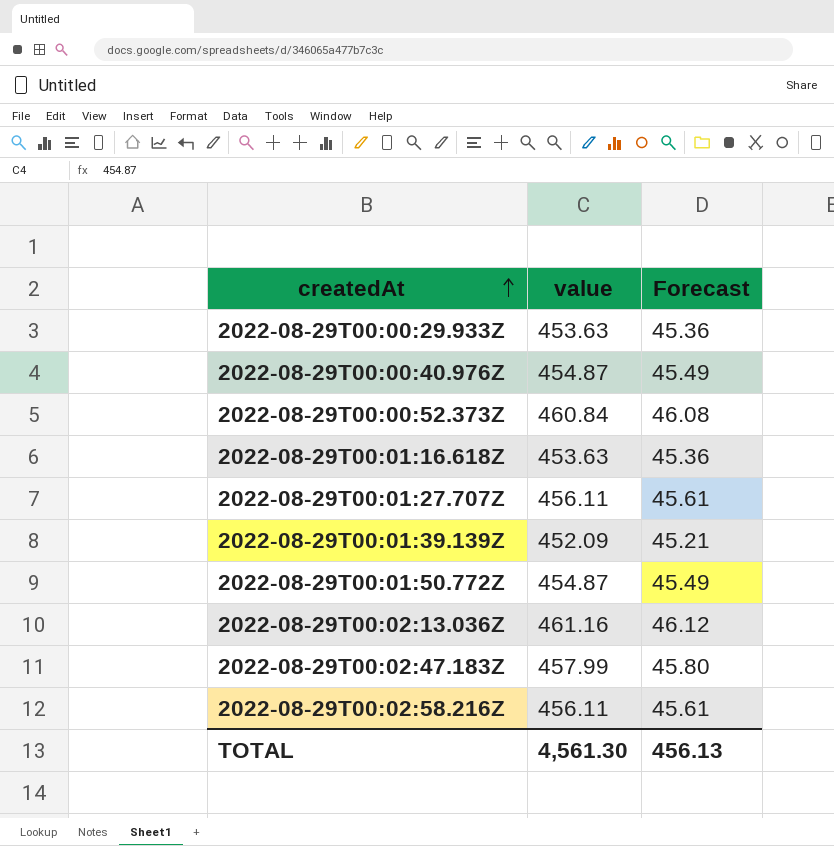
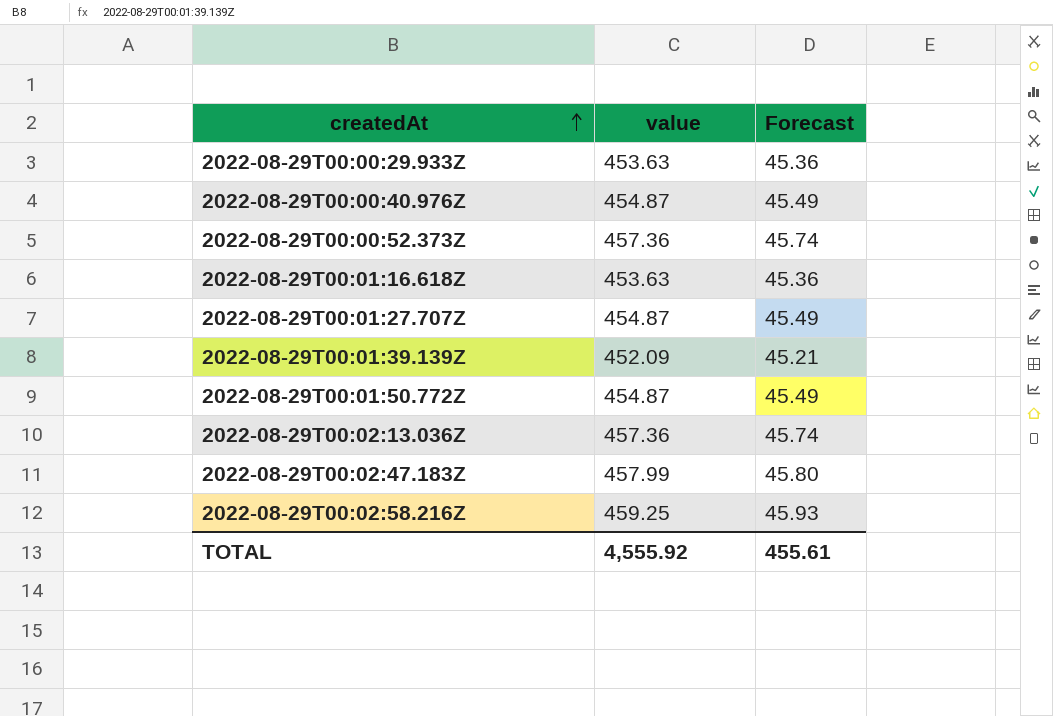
2022-08-29T00:00:52.373Z | value: 460.84 -> 457.36
2022-08-29T00:00:52.373Z | Forecast: 46.08 -> 45.74
2022-08-29T00:01:27.707Z | value: 456.11 -> 454.87
2022-08-29T00:01:27.707Z | Forecast: 45.61 -> 45.49
2022-08-29T00:02:13.036Z | value: 461.16 -> 457.36
2022-08-29T00:02:13.036Z | Forecast: 46.12 -> 45.74
2022-08-29T00:02:58.216Z | value: 456.11 -> 459.25
2022-08-29T00:02:58.216Z | Forecast: 45.61 -> 45.93
TOTAL | value: 4,561.30 -> 4,555.92
TOTAL | Forecast: 456.13 -> 455.61

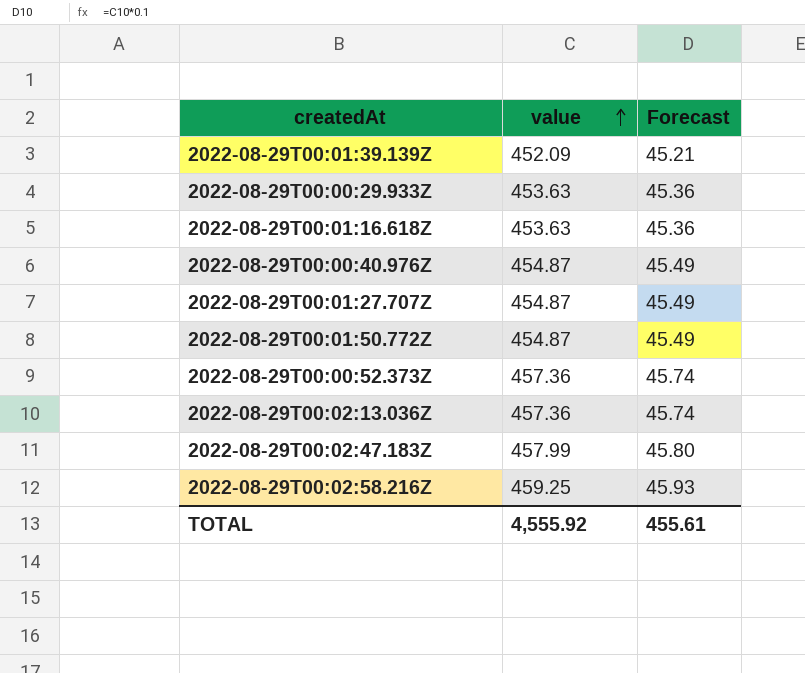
row order: createdAt ascending -> value ascending

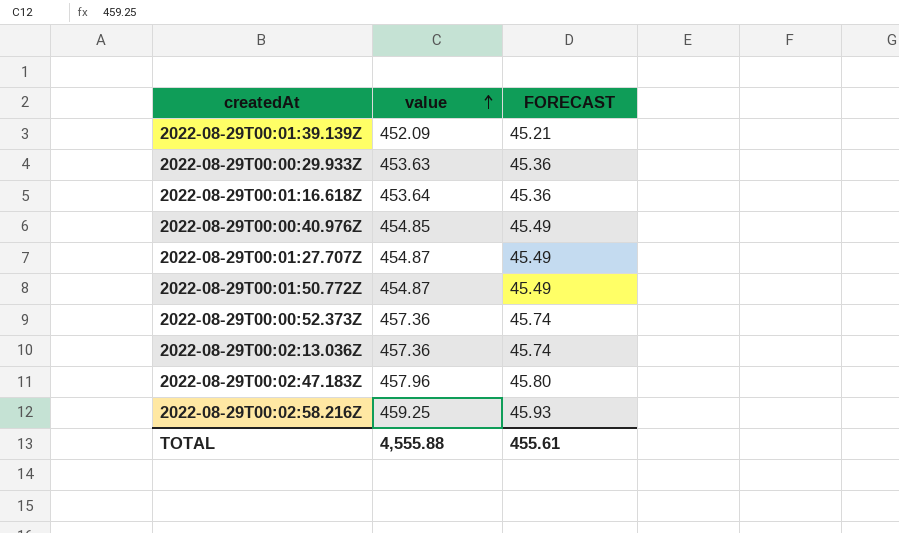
column name: Forecast -> FORECAST
2022-08-29T00:01:16.618Z | value: 453.63 -> 453.64
2022-08-29T00:00:40.976Z | value: 454.87 -> 454.85
2022-08-29T00:02:47.183Z | value: 457.99 -> 457.96
TOTAL | value: 4,555.92 -> 4,555.88

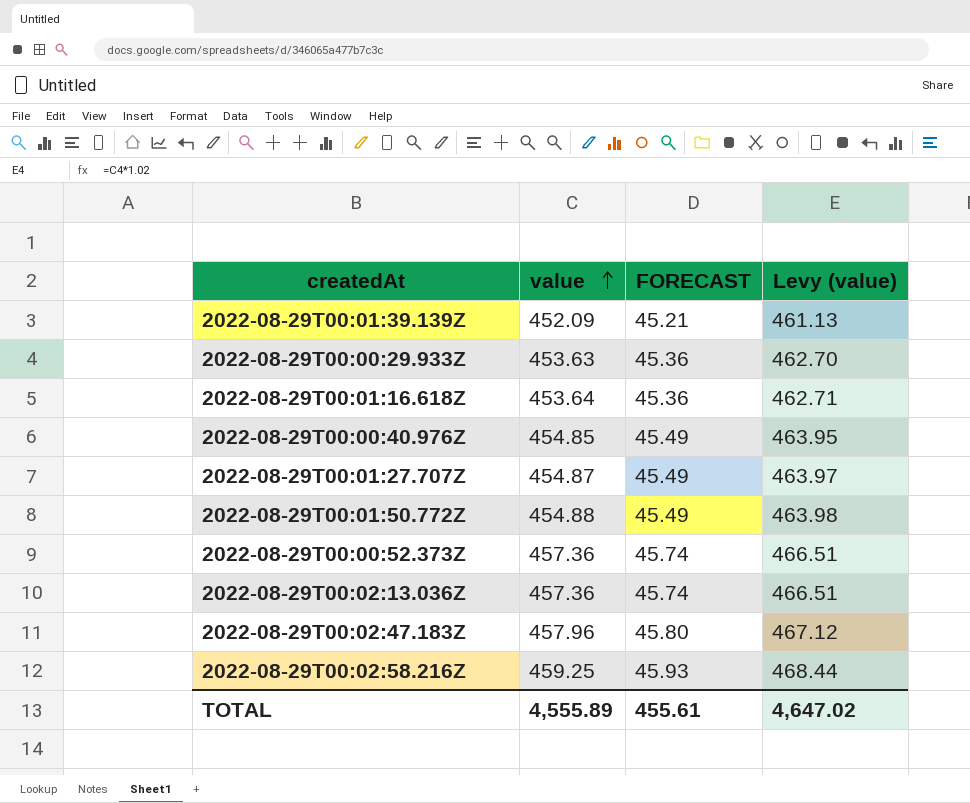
column Levy (value) | formula: none -> [value] * 1.02
2022-08-29T00:01:50.772Z | value: 454.87 -> 454.88
TOTAL | value: 4,555.88 -> 4,555.89

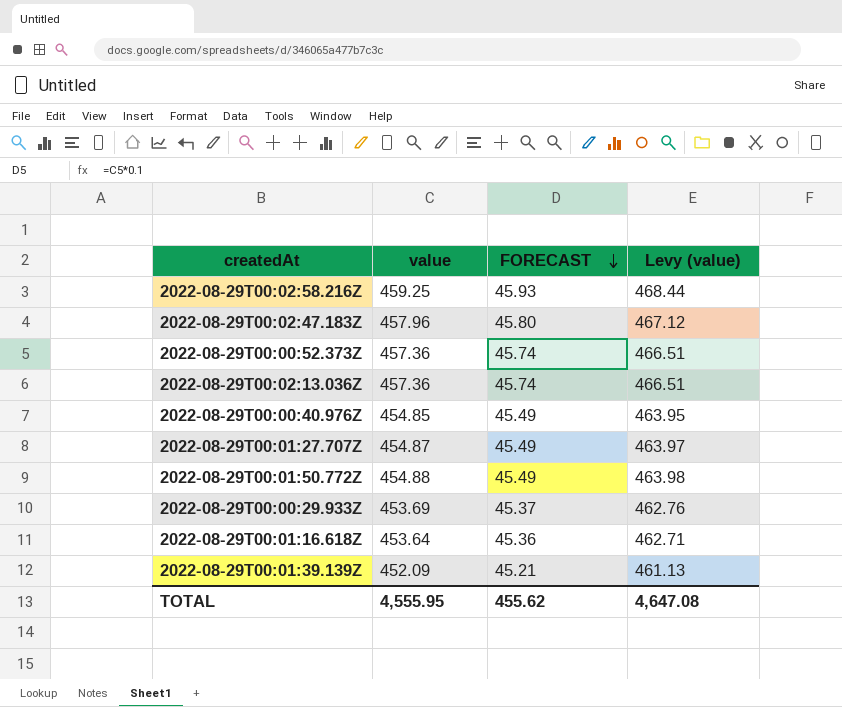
row order: value ascending -> FORECAST descending
2022-08-29T00:00:29.933Z | value: 453.63 -> 453.69
2022-08-29T00:00:29.933Z | FORECAST: 45.36 -> 45.37
2022-08-29T00:00:29.933Z | Levy (value): 462.70 -> 462.76
TOTAL | value: 4,555.89 -> 4,555.95
TOTAL | FORECAST: 455.61 -> 455.62
TOTAL | Levy (value): 4,647.02 -> 4,647.08

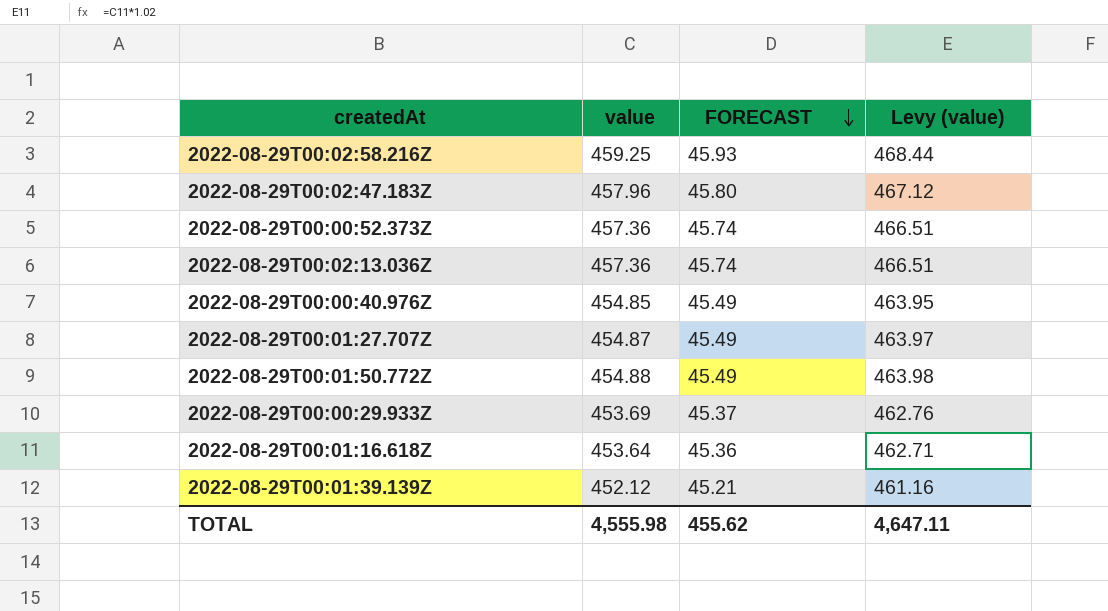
2022-08-29T00:01:39.139Z | value: 452.09 -> 452.12
2022-08-29T00:01:39.139Z | Levy (value): 461.13 -> 461.16
TOTAL | value: 4,555.95 -> 4,555.98
TOTAL | Levy (value): 4,647.08 -> 4,647.11

